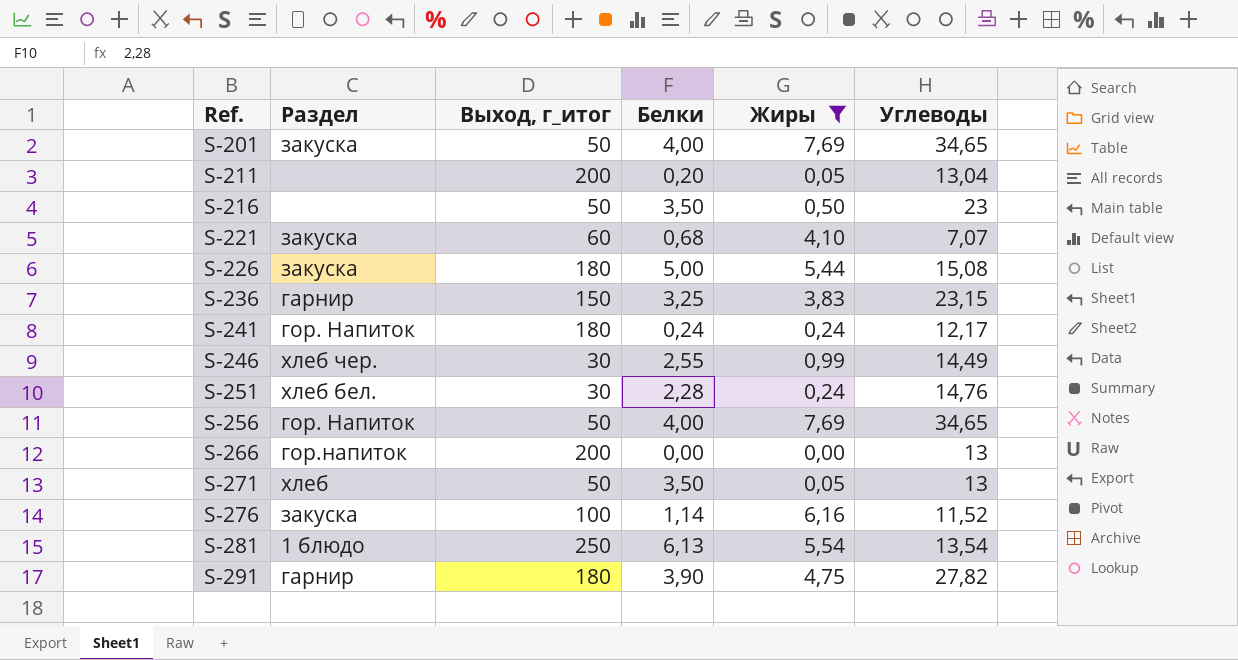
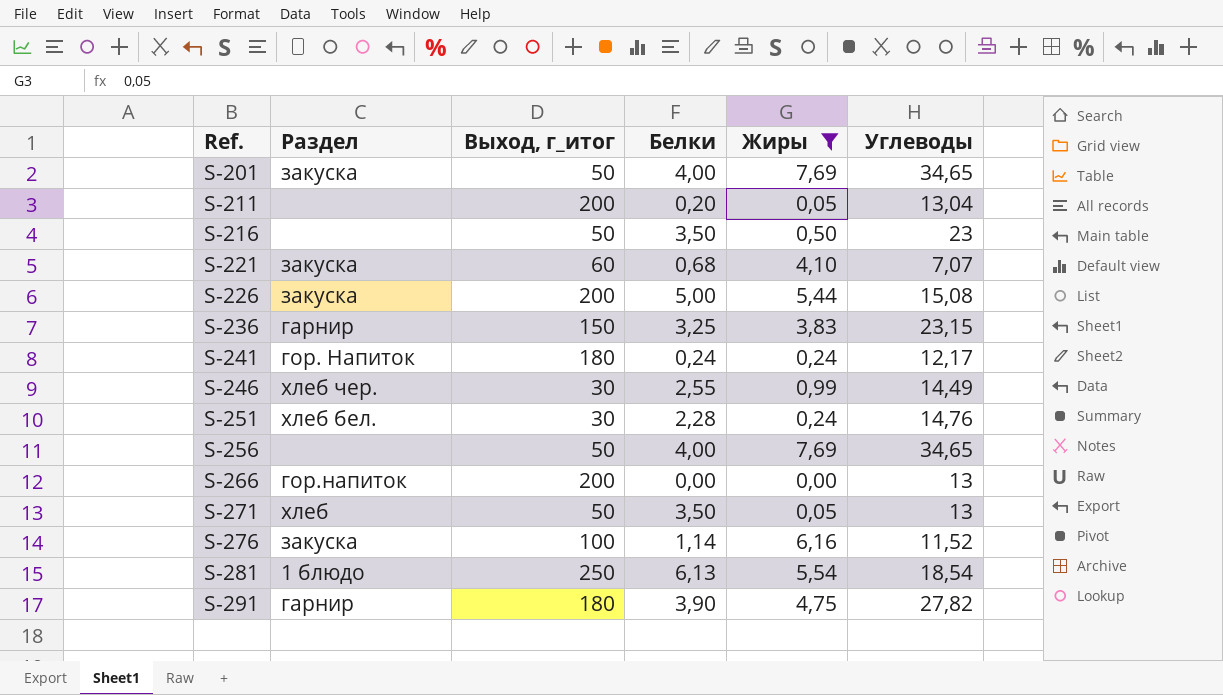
S-226 | Выход, г_итог: 180 -> 200
S-256 | Раздел: гор. Напиток -> none
S-281 | Углеводы: 13,54 -> 18,54

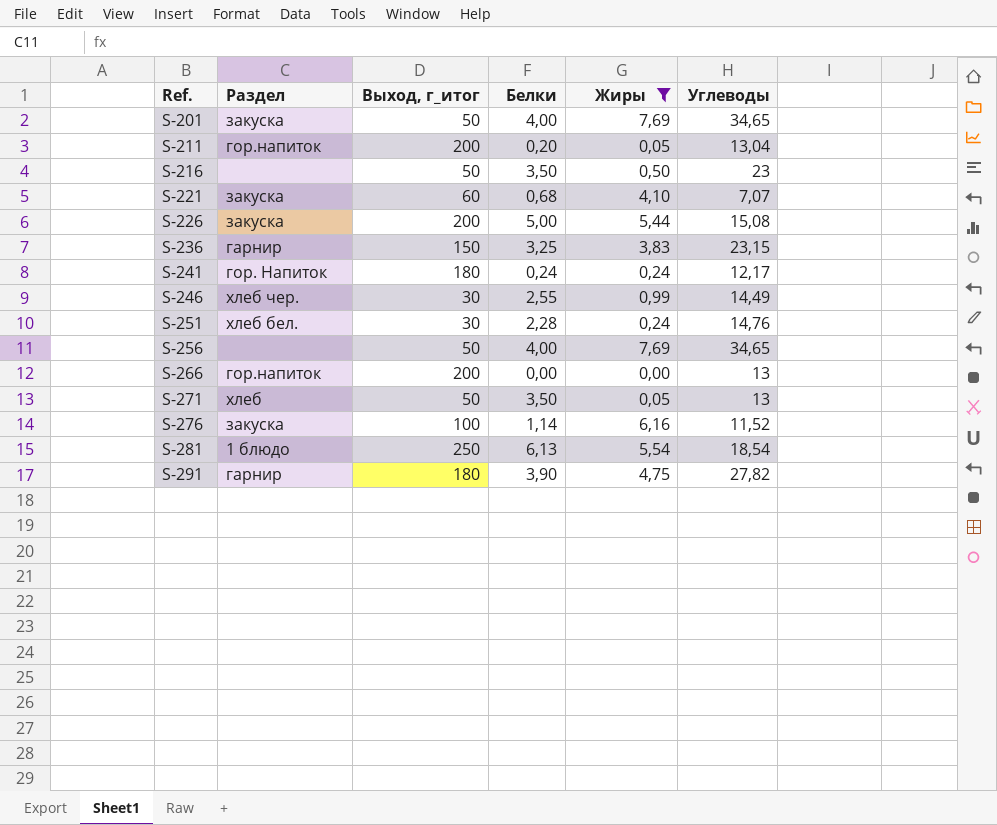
S-211 | Раздел: none -> гор.напиток

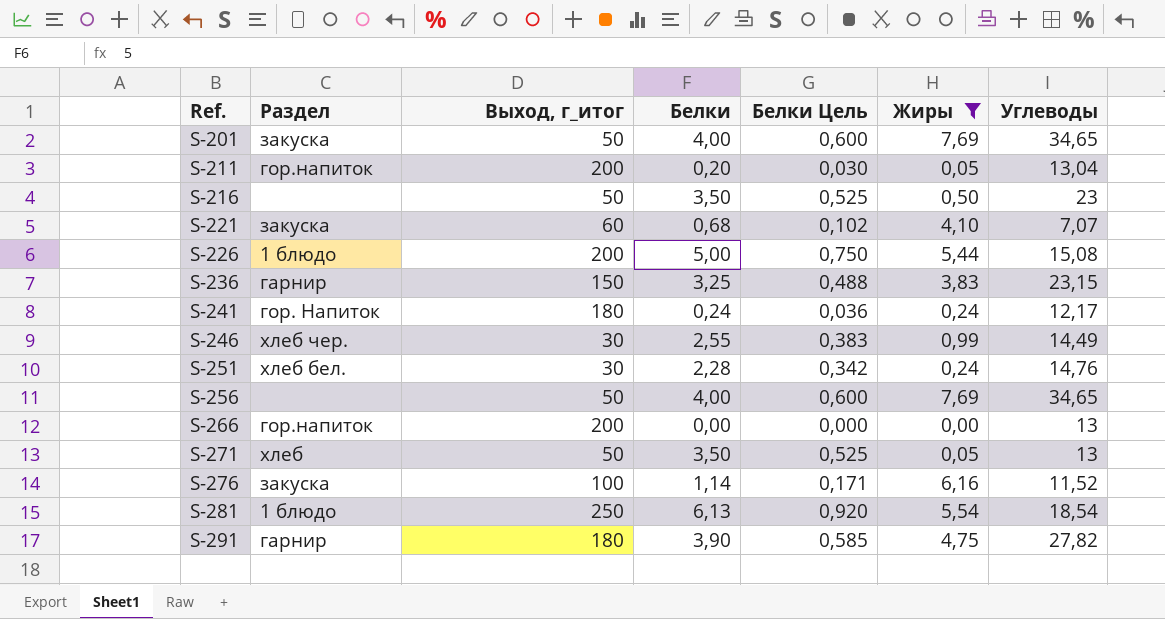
column Белки Цель | formula: none -> [Белки] * 0,15
S-226 | Раздел: закуска -> 1 блюдо

